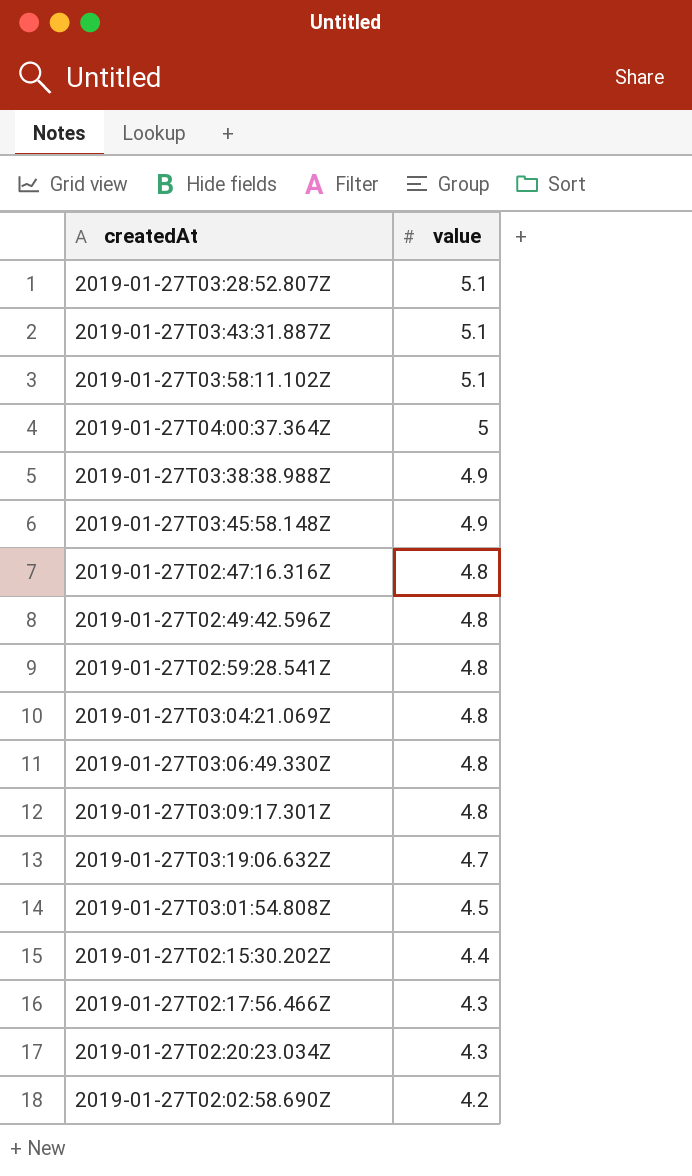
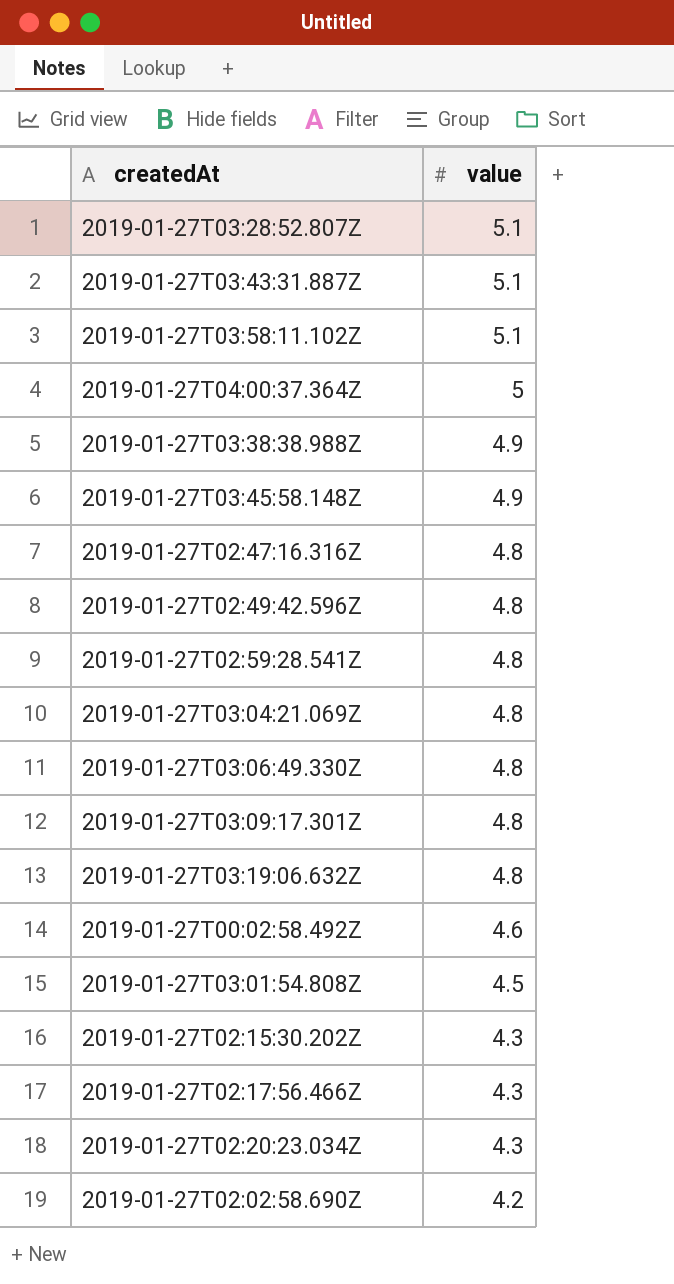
2019-01-27T03:19:06.632Z | value: 4.7 -> 4.8
row 2019-01-27T00:02:58.492Z: none -> 4.6
2019-01-27T02:15:30.202Z | value: 4.4 -> 4.3

